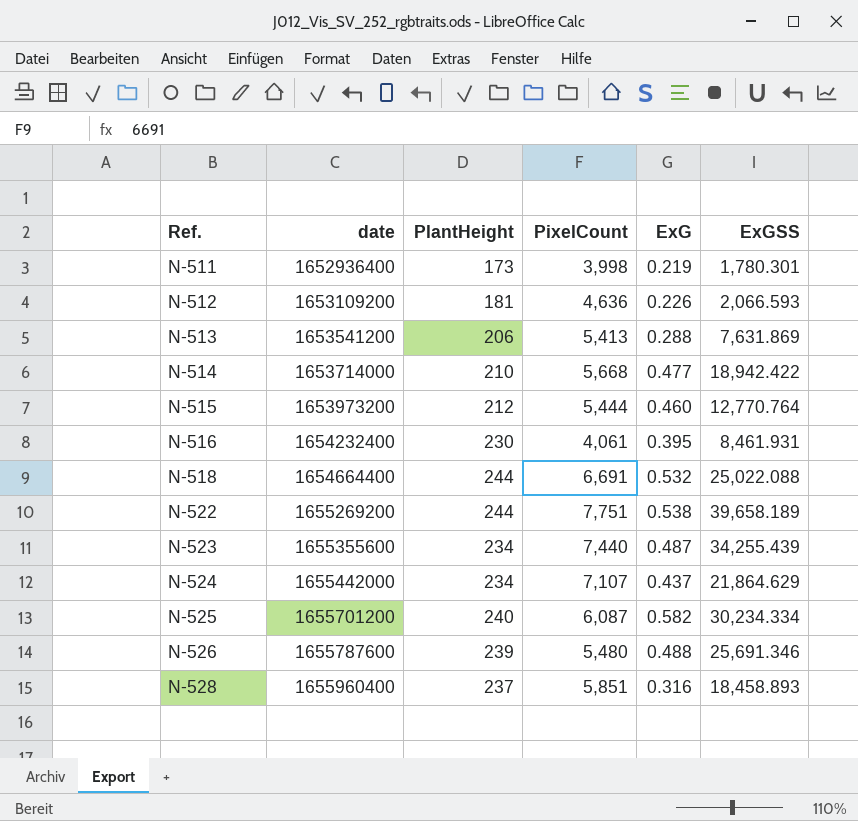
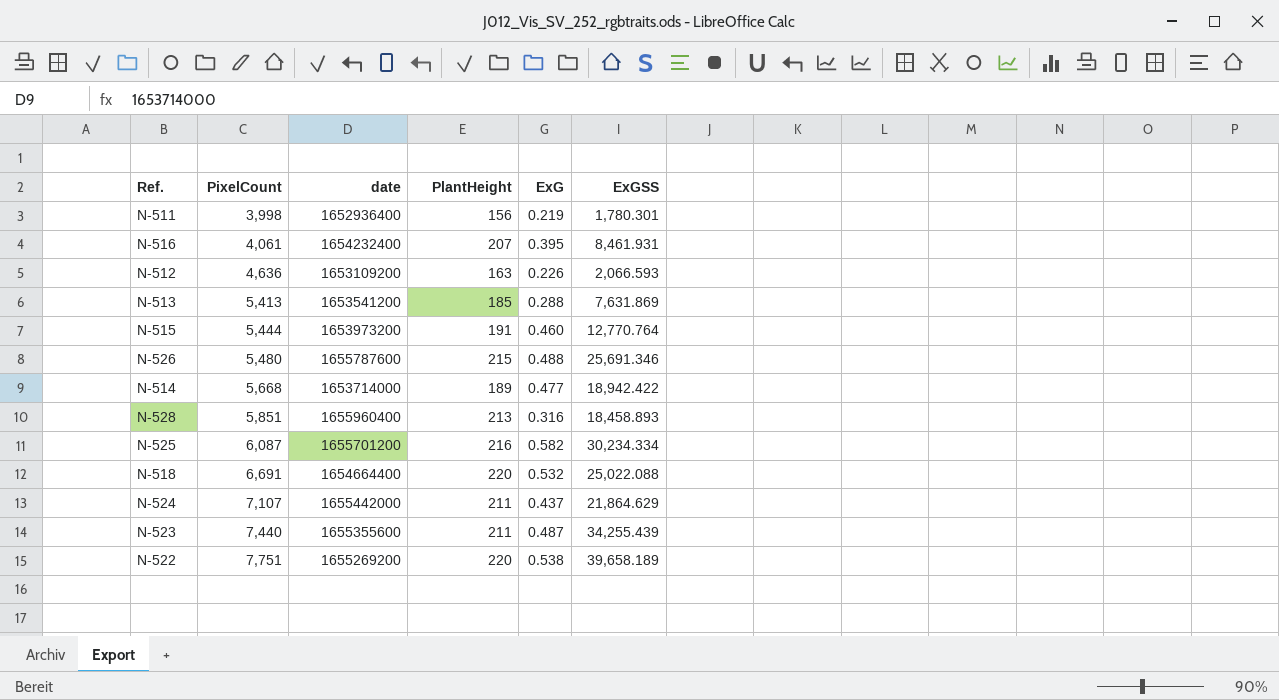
row order: Ref. ascending -> PixelCount ascending
column PixelCount | position: 4 -> 2
N-511 | PlantHeight: 173 -> 156
N-516 | PlantHeight: 230 -> 207
N-512 | PlantHeight: 181 -> 163
N-513 | PlantHeight: 206 -> 185
N-515 | PlantHeight: 212 -> 191
N-526 | PlantHeight: 239 -> 215
N-514 | PlantHeight: 210 -> 189
N-528 | PlantHeight: 237 -> 213
N-525 | PlantHeight: 240 -> 216
N-518 | PlantHeight: 244 -> 220
N-524 | PlantHeight: 234 -> 211
N-523 | PlantHeight: 234 -> 211
N-522 | PlantHeight: 244 -> 220

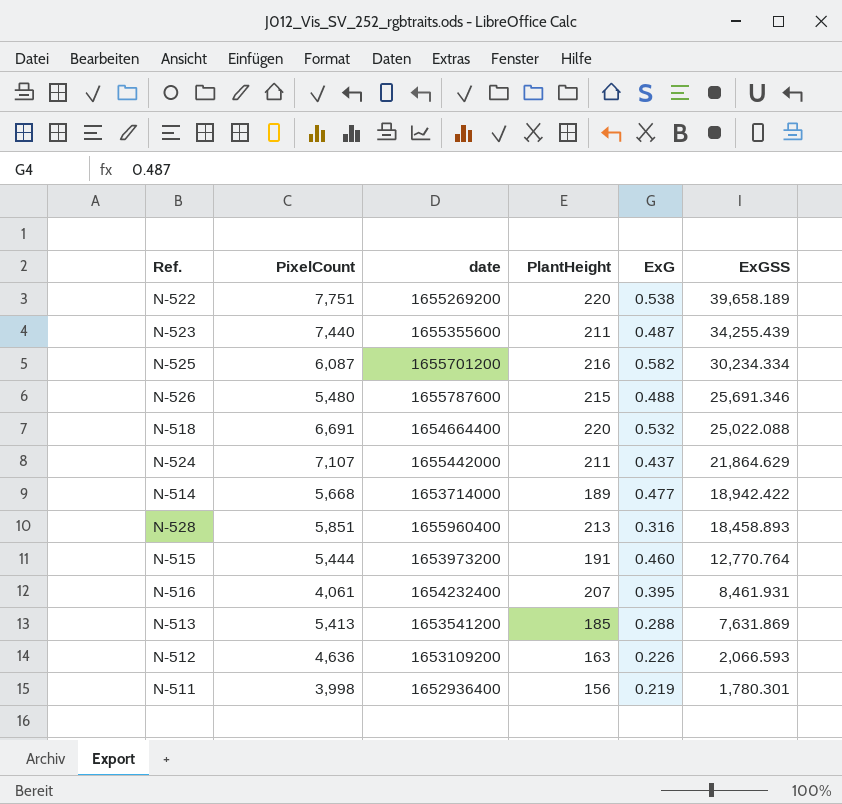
row order: PixelCount ascending -> ExGSS descending

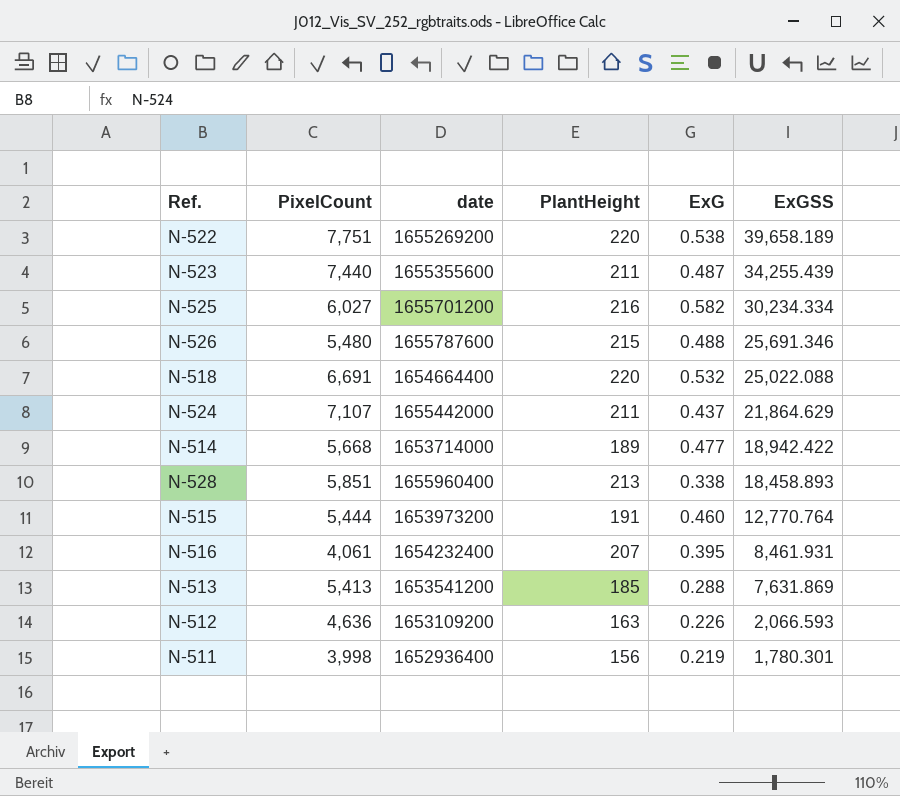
N-525 | PixelCount: 6,087 -> 6,027
N-528 | ExG: 0.316 -> 0.338

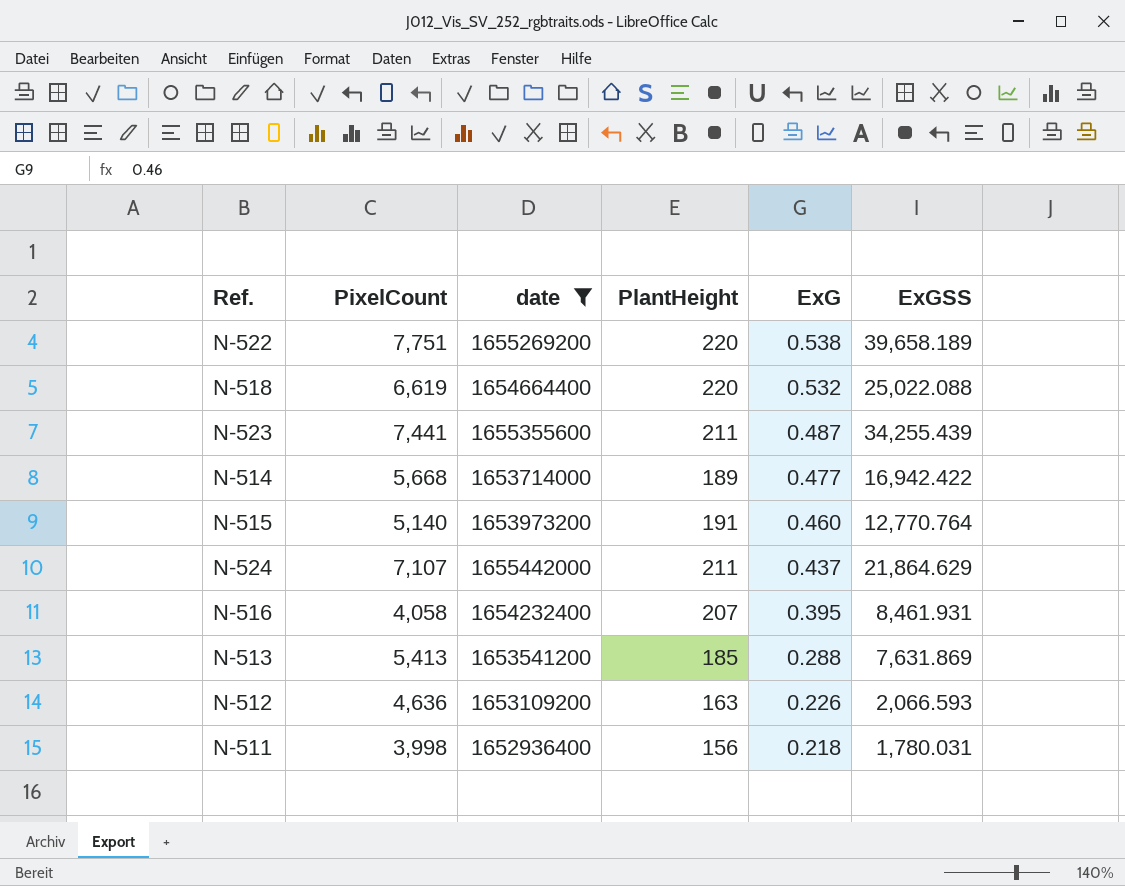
filter: none -> date <= 1655442000
row order: ExGSS descending -> ExG descending
N-518 | PixelCount: 6,691 -> 6,619
N-523 | PixelCount: 7,440 -> 7,441
N-514 | ExGSS: 18,942.422 -> 16,942.422
N-515 | PixelCount: 5,444 -> 5,140
N-516 | PixelCount: 4,061 -> 4,058
N-511 | ExG: 0.219 -> 0.218
N-511 | ExGSS: 1,780.301 -> 1,780.031

